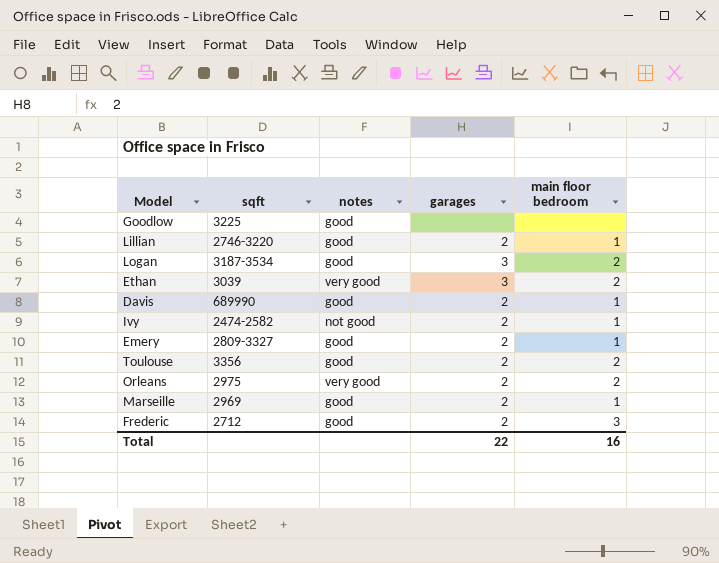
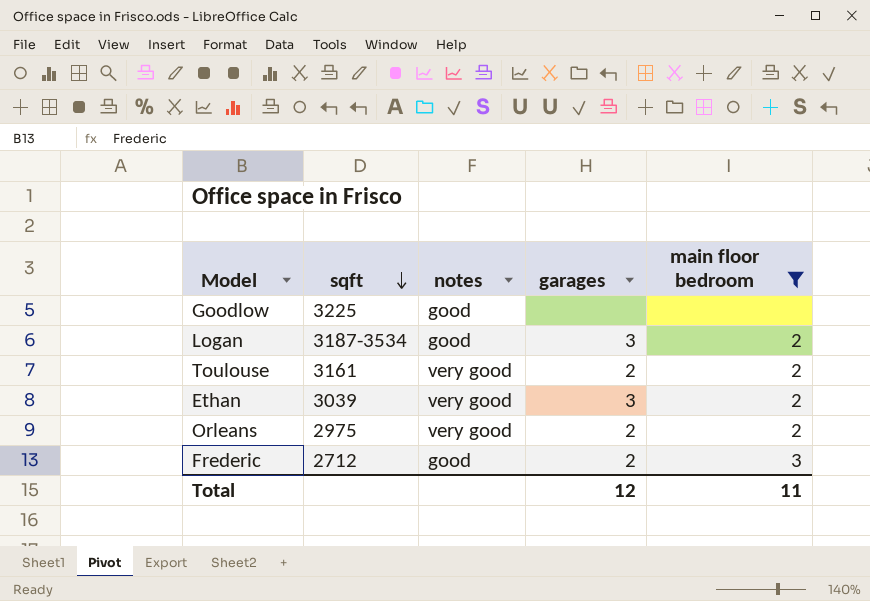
filter: none -> main floor bedroom != 1
row order: none -> sqft descending
Toulouse | sqft: 3356 -> 3161
Toulouse | notes: good -> very good
Total | garages: 22 -> 12
Total | main floor bedroom: 16 -> 11

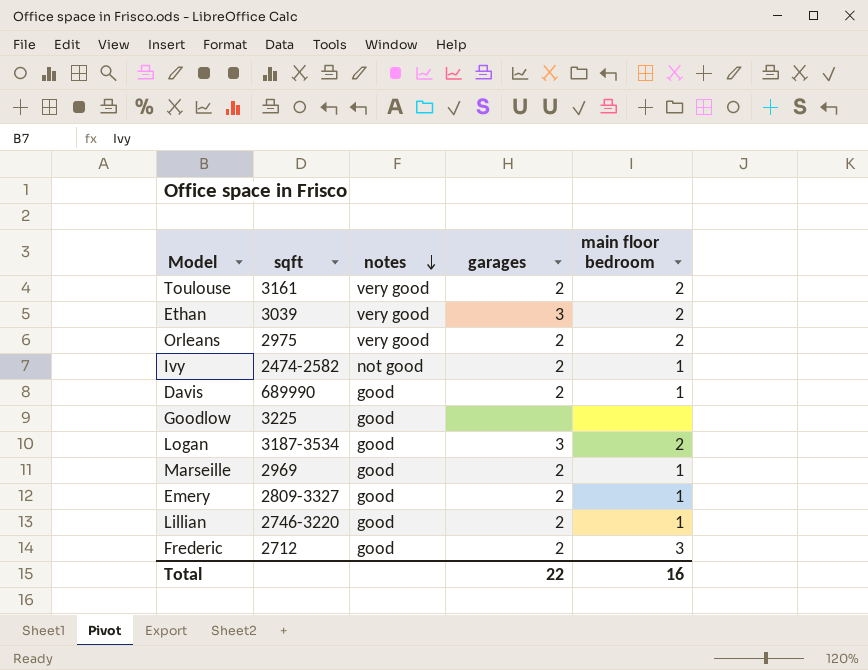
filter: main floor bedroom != 1 -> none
row order: sqft descending -> notes descending
Total | garages: 12 -> 22
Total | main floor bedroom: 11 -> 16

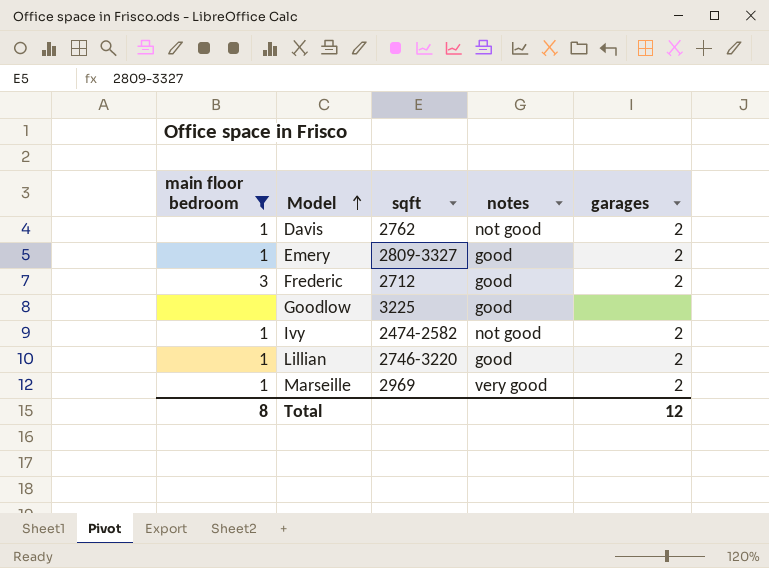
filter: none -> main floor bedroom != 2
row order: notes descending -> Model ascending
column main floor bedroom | position: 5 -> 1
Davis | sqft: 689990 -> 2762
Davis | notes: good -> not good
Marseille | notes: good -> very good
Total | main floor bedroom: 16 -> 8
Total | garages: 22 -> 12

